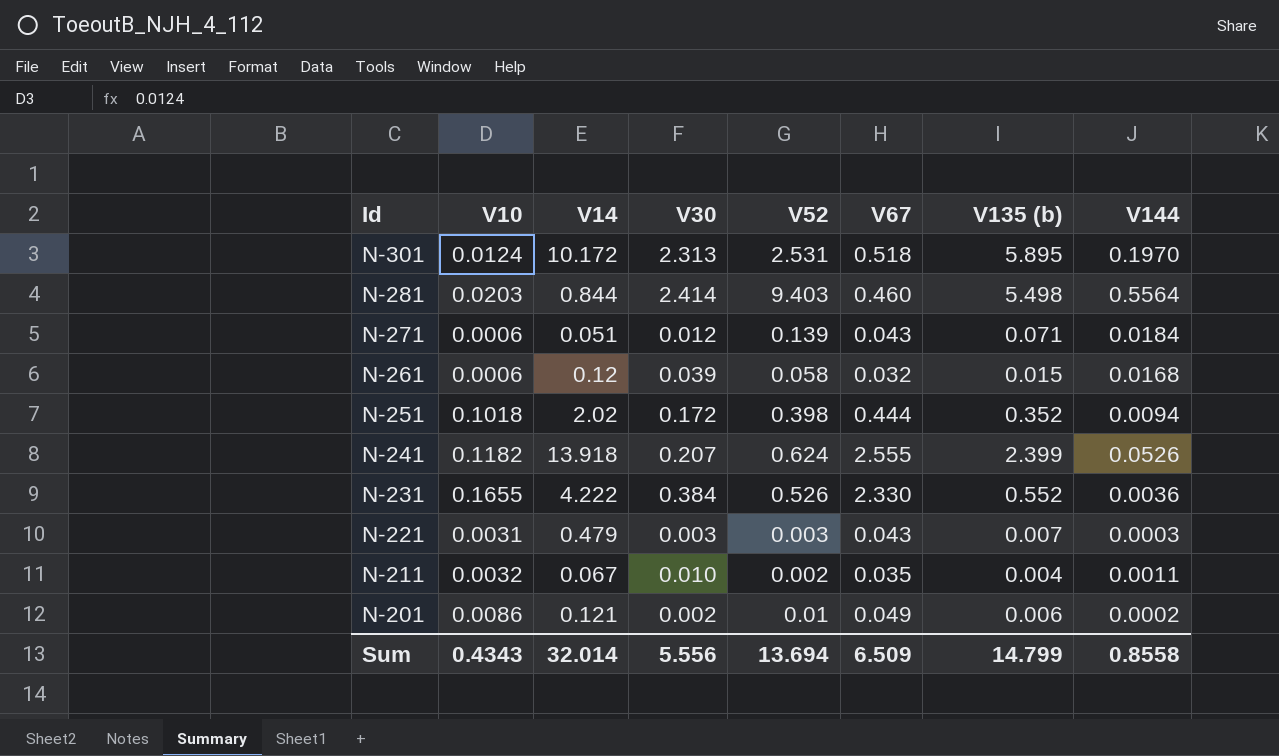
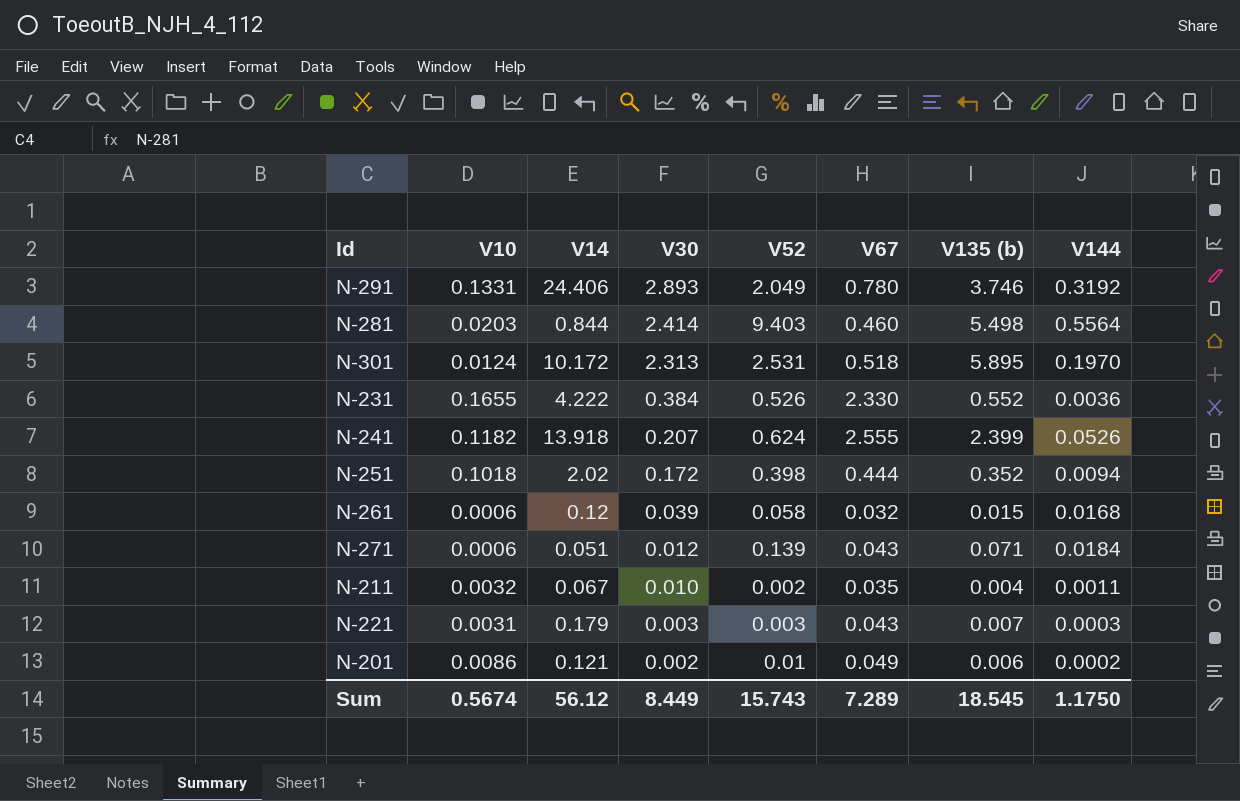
row order: Id descending -> V30 descending
row N-291: none -> 0.1331 | 24.406 | 2.893 | 2.049 | 0.780 | 3.746 | 0.3192
N-221 | V14: 0.479 -> 0.179
Sum | V10: 0.4343 -> 0.5674
Sum | V14: 32.014 -> 56.12
Sum | V30: 5.556 -> 8.449
Sum | V52: 13.694 -> 15.743
Sum | V67: 6.509 -> 7.289
Sum | V135 (b): 14.799 -> 18.545
Sum | V144: 0.8558 -> 1.1750

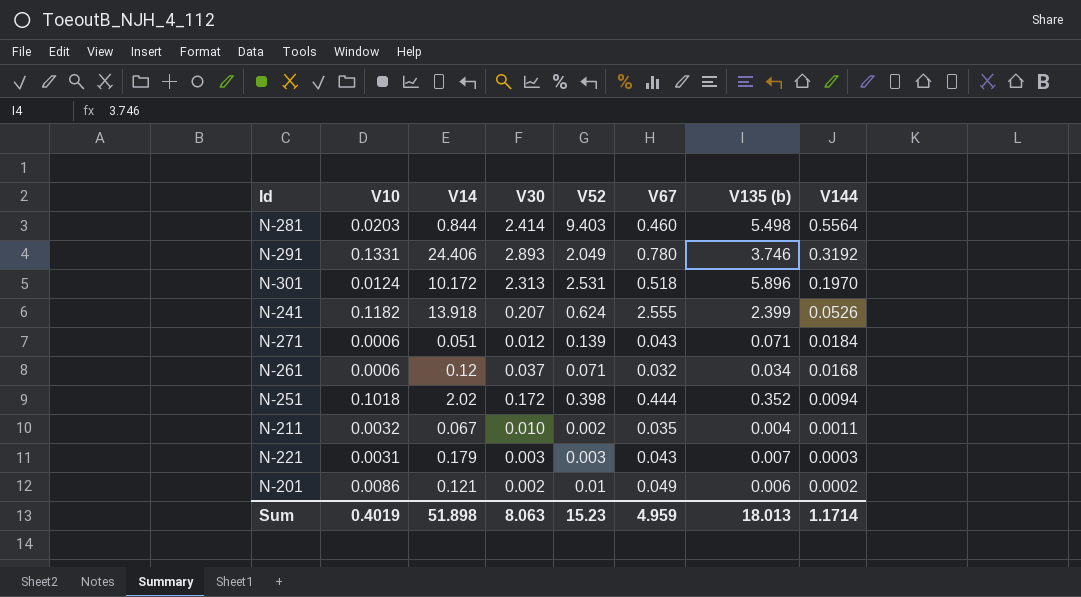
row order: V30 descending -> V144 descending
row N-231: 0.1655 | 4.222 | 0.384 | 0.526 | 2.330 | 0.552 | 0.0036 -> none
N-301 | V135 (b): 5.895 -> 5.896
N-261 | V30: 0.039 -> 0.037
N-261 | V52: 0.058 -> 0.071
N-261 | V135 (b): 0.015 -> 0.034
Sum | V10: 0.5674 -> 0.4019
Sum | V14: 56.12 -> 51.898
Sum | V30: 8.449 -> 8.063
Sum | V52: 15.743 -> 15.23
Sum | V67: 7.289 -> 4.959
Sum | V135 (b): 18.545 -> 18.013
Sum | V144: 1.1750 -> 1.1714

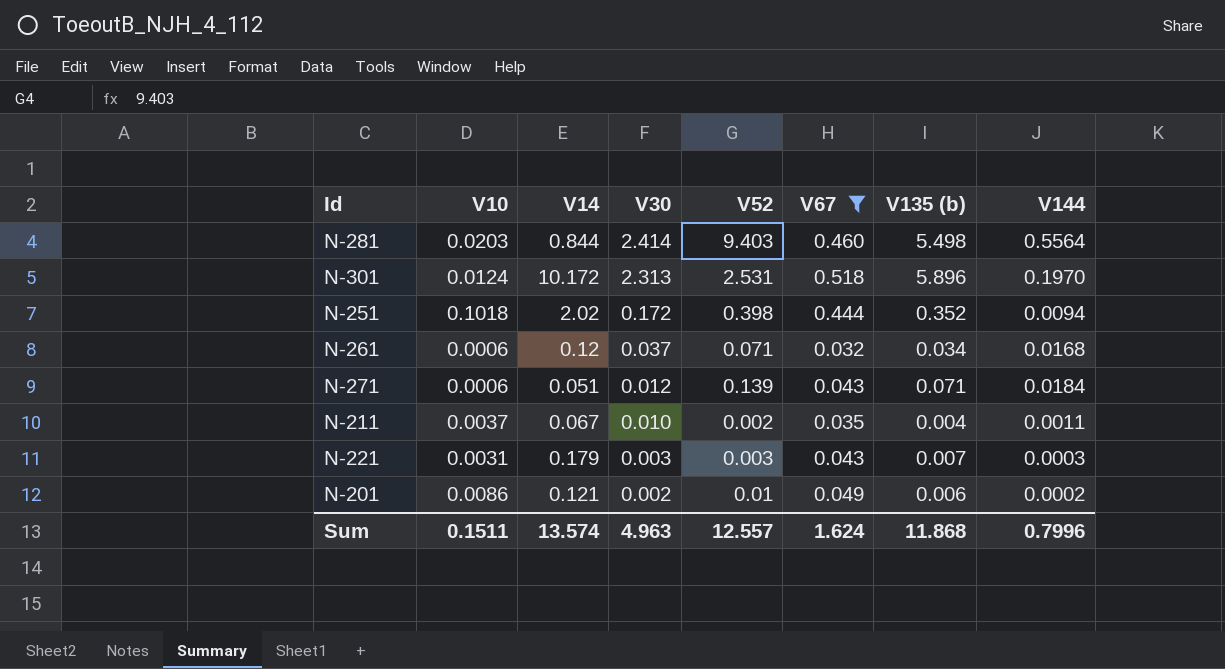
filter: none -> V67 <= 0.518
row order: V144 descending -> V30 descending
N-211 | V10: 0.0032 -> 0.0037
Sum | V10: 0.4019 -> 0.1511
Sum | V14: 51.898 -> 13.574
Sum | V30: 8.063 -> 4.963
Sum | V52: 15.23 -> 12.557
Sum | V67: 4.959 -> 1.624
Sum | V135 (b): 18.013 -> 11.868
Sum | V144: 1.1714 -> 0.7996

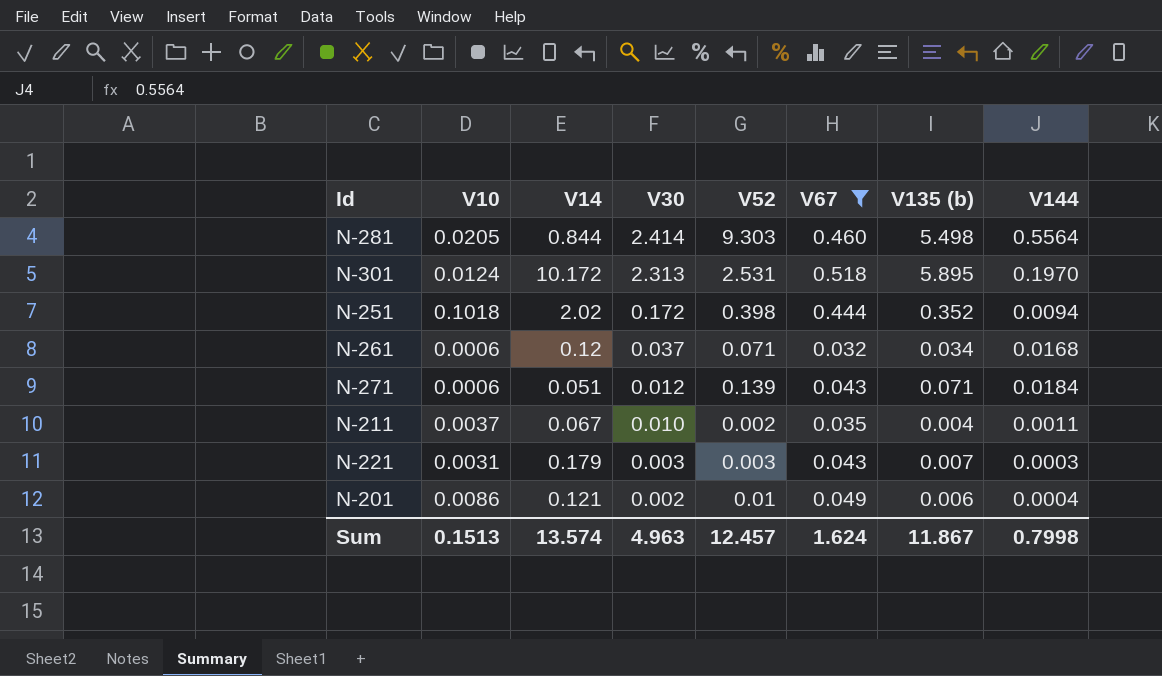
N-281 | V10: 0.0203 -> 0.0205
N-281 | V52: 9.403 -> 9.303
N-301 | V135 (b): 5.896 -> 5.895
N-201 | V144: 0.0002 -> 0.0004
Sum | V10: 0.1511 -> 0.1513
Sum | V52: 12.557 -> 12.457
Sum | V135 (b): 11.868 -> 11.867
Sum | V144: 0.7996 -> 0.7998

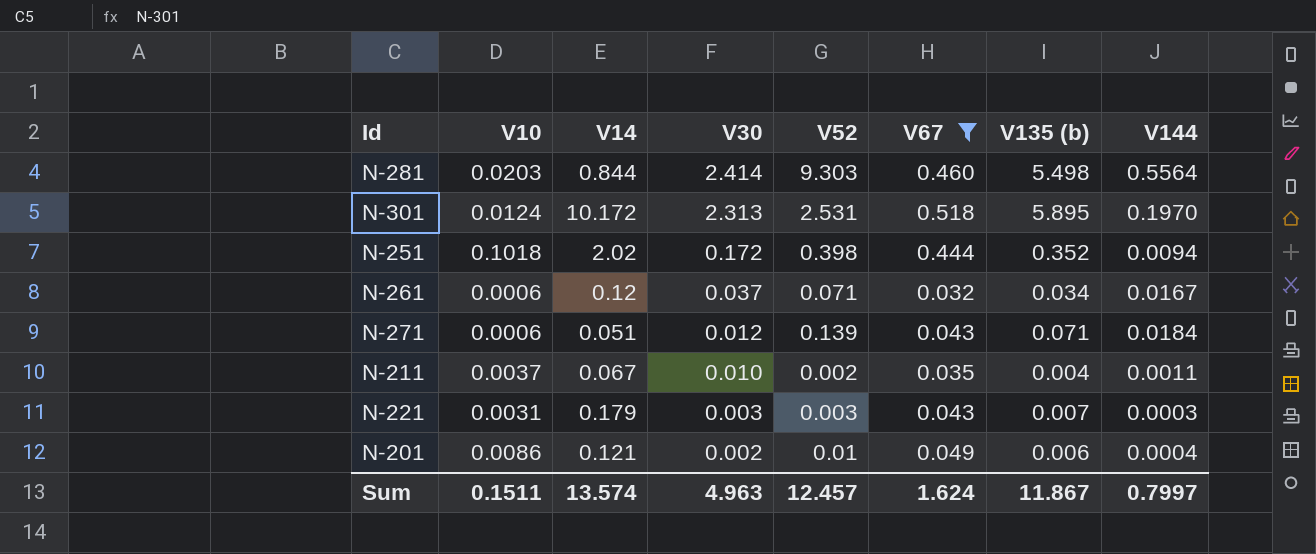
N-281 | V10: 0.0205 -> 0.0203
N-261 | V144: 0.0168 -> 0.0167
Sum | V10: 0.1513 -> 0.1511
Sum | V144: 0.7998 -> 0.7997

